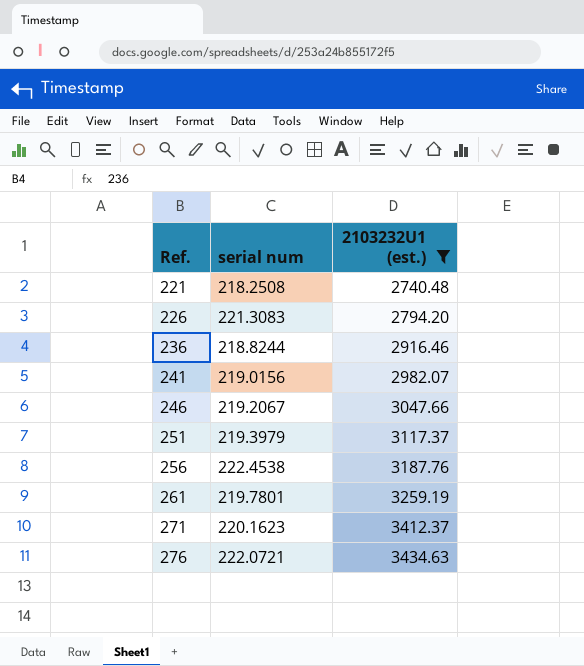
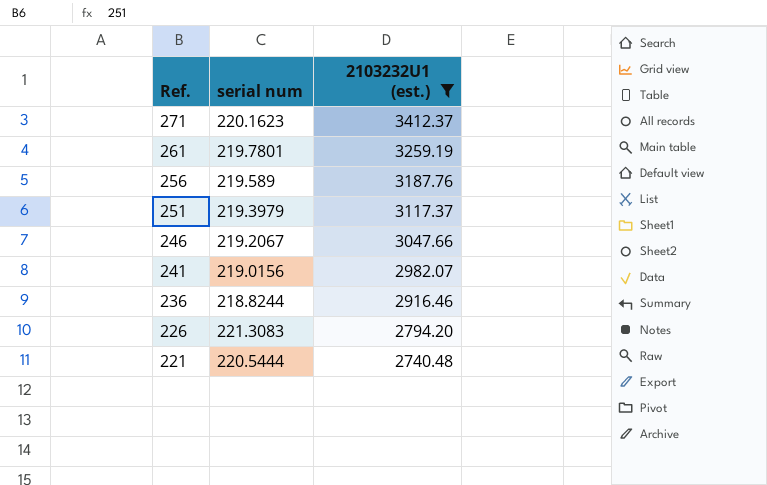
row order: Ref. ascending -> Ref. descending
row 276: 222.0721 | 3434.63 -> none
256 | serial num: 222.4538 -> 219.589
221 | serial num: 218.2508 -> 220.5444

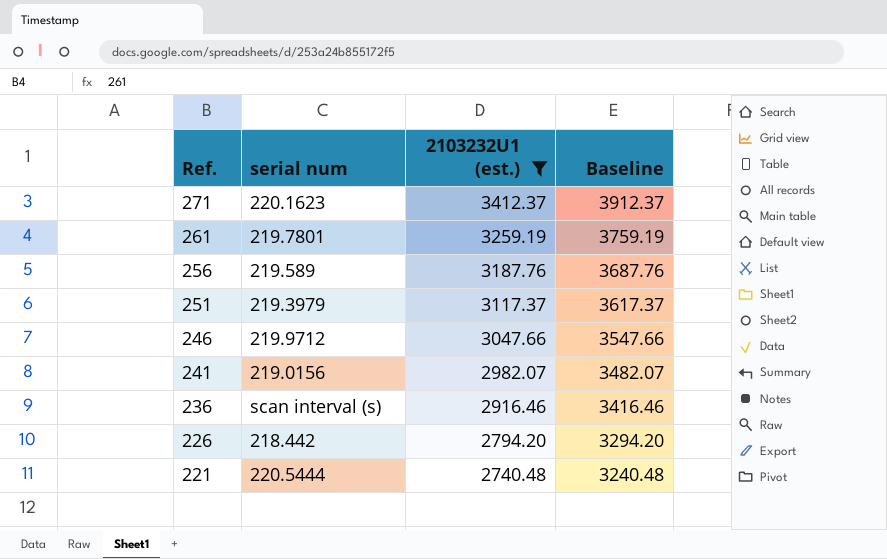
column Baseline | formula: none -> [2103232U1 (est.)] + 500
246 | serial num: 219.2067 -> 219.9712
236 | serial num: 218.8244 -> scan interval (s)
226 | serial num: 221.3083 -> 218.442

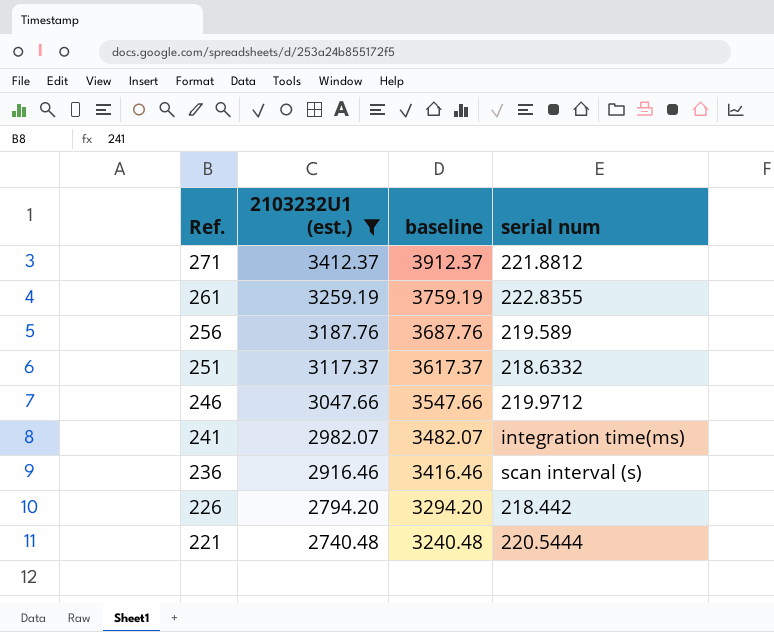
column name: Baseline -> baseline
column serial num | position: 2 -> 4
271 | serial num: 220.1623 -> 221.8812
261 | serial num: 219.7801 -> 222.8355
251 | serial num: 219.3979 -> 218.6332
241 | serial num: 219.0156 -> integration time(ms)

